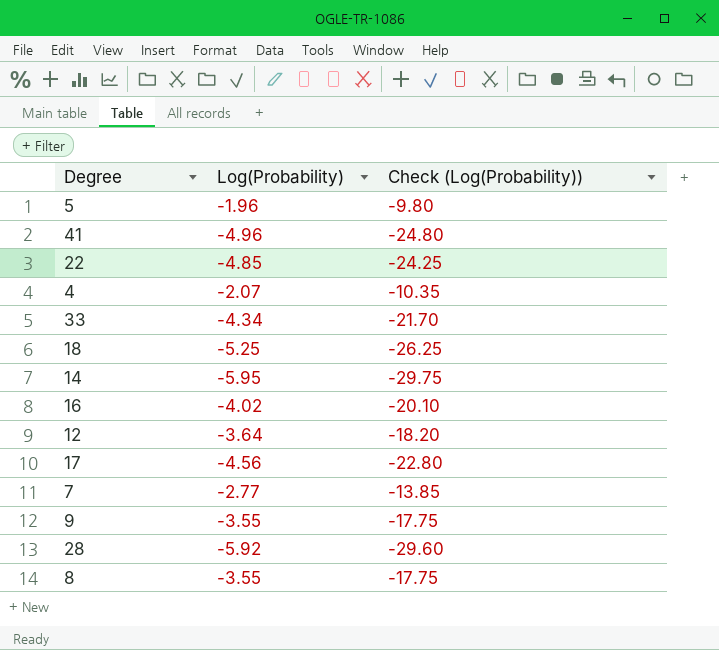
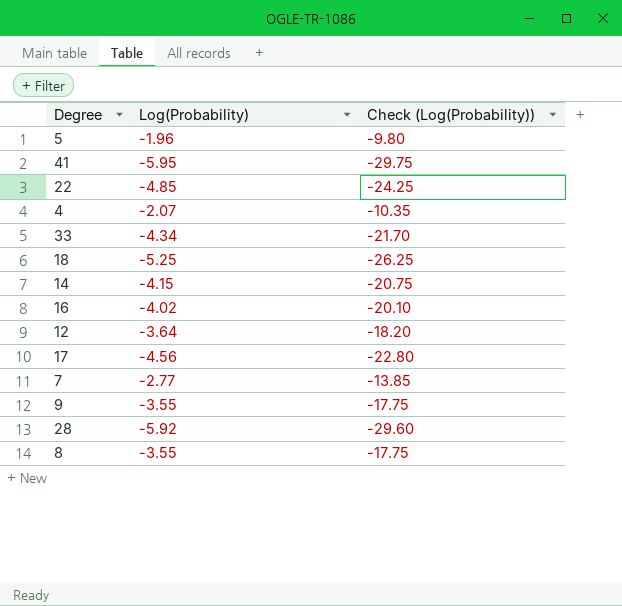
41 | Log(Probability): -4.96 -> -5.95
41 | Check (Log(Probability)): -24.80 -> -29.75
14 | Log(Probability): -5.95 -> -4.15
14 | Check (Log(Probability)): -29.75 -> -20.75

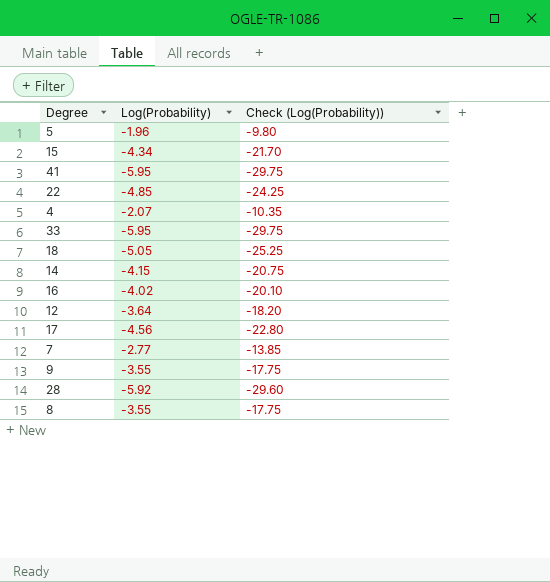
row 15: none -> -4.34 | -21.70
33 | Log(Probability): -4.34 -> -5.95
33 | Check (Log(Probability)): -21.70 -> -29.75
18 | Log(Probability): -5.25 -> -5.05
18 | Check (Log(Probability)): -26.25 -> -25.25

